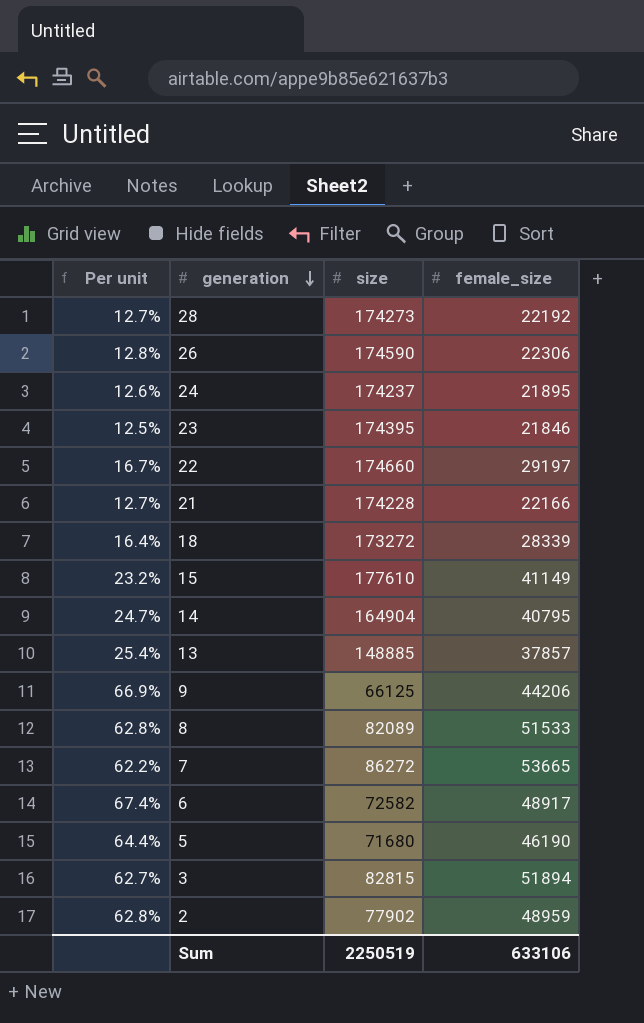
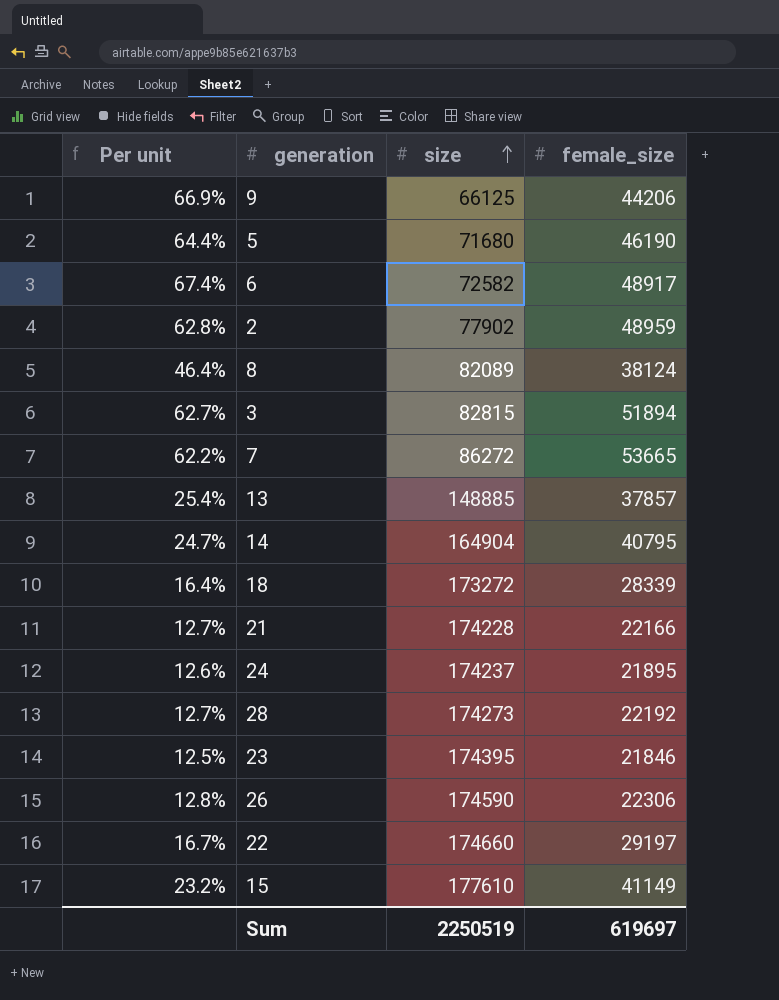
row order: generation descending -> size ascending
8 | Per unit: 62.8% -> 46.4%
8 | female_size: 51533 -> 38124
Sum | female_size: 633106 -> 619697

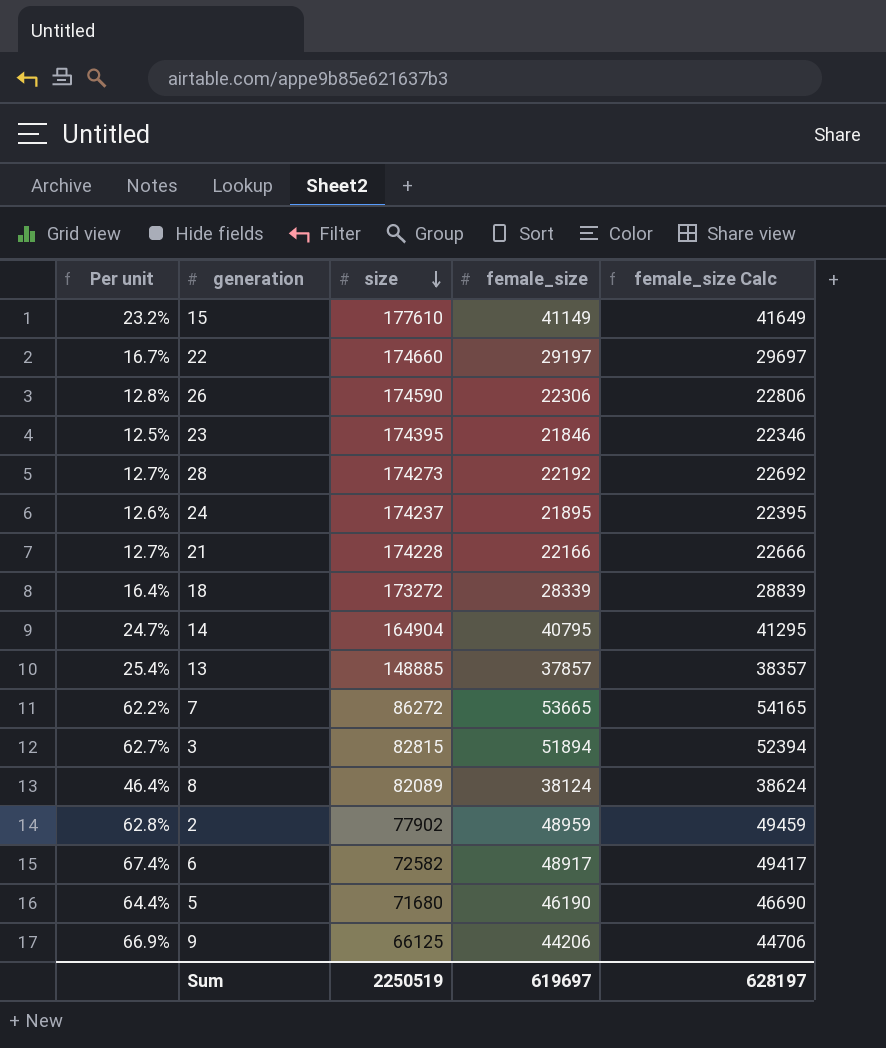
row order: size ascending -> size descending
column female_size Calc | formula: none -> [female_size] + 500

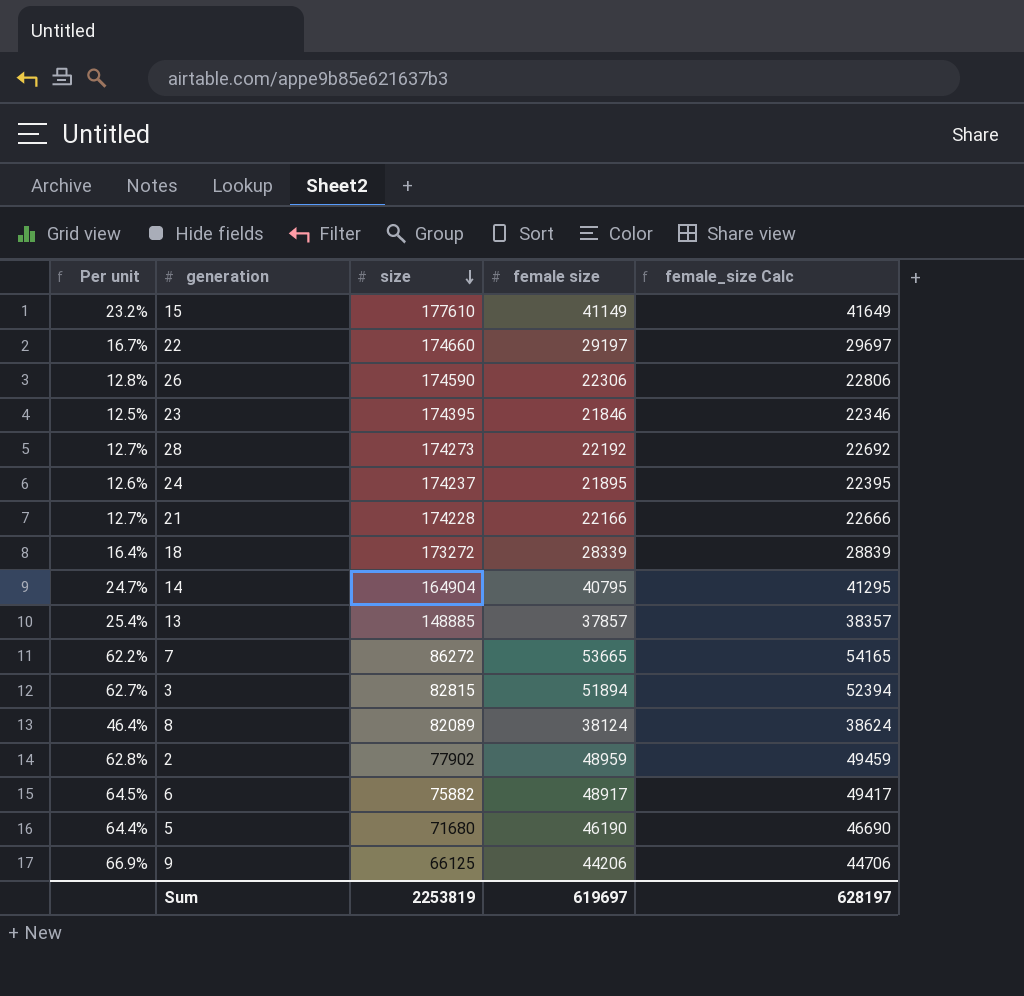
column name: female_size -> female size
6 | Per unit: 67.4% -> 64.5%
6 | size: 72582 -> 75882
Sum | size: 2250519 -> 2253819

